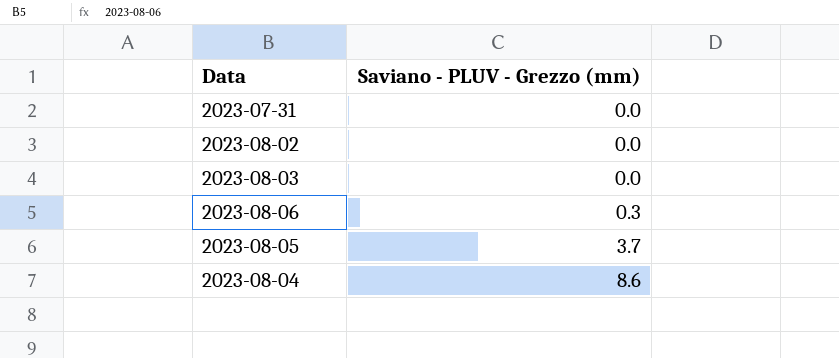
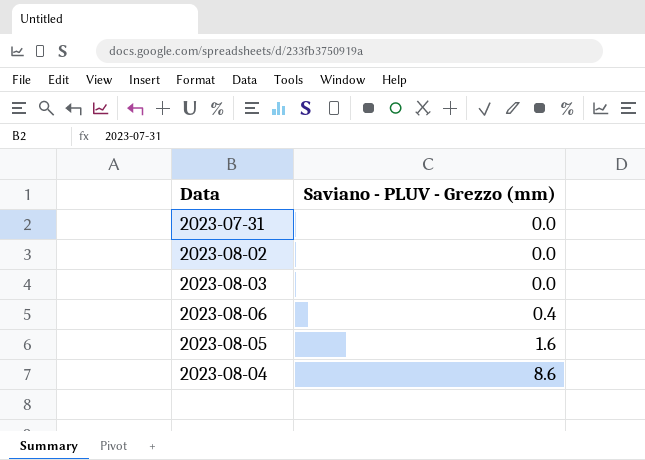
2023-08-06 | Saviano - PLUV - Grezzo (mm): 0.3 -> 0.4
2023-08-05 | Saviano - PLUV - Grezzo (mm): 3.7 -> 1.6

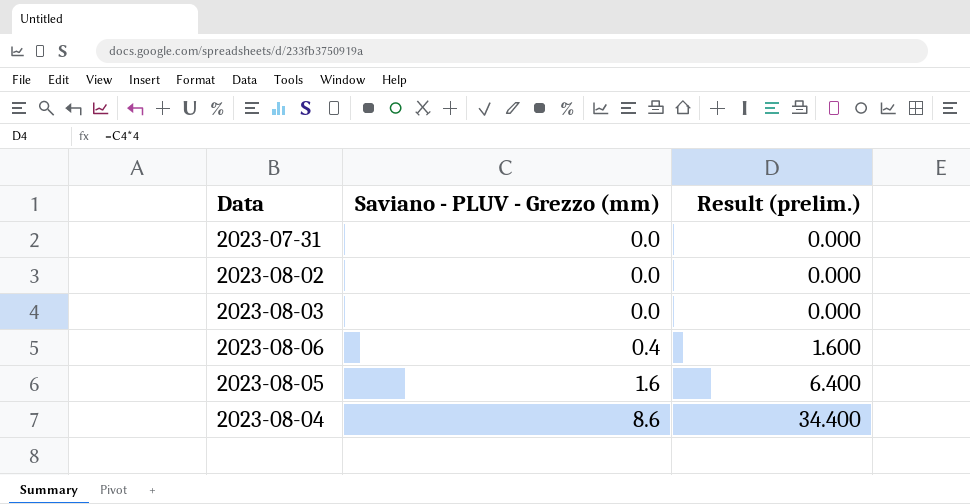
column Result (prelim.) | formula: none -> [Saviano - PLUV - Grezzo (mm)] * 4

